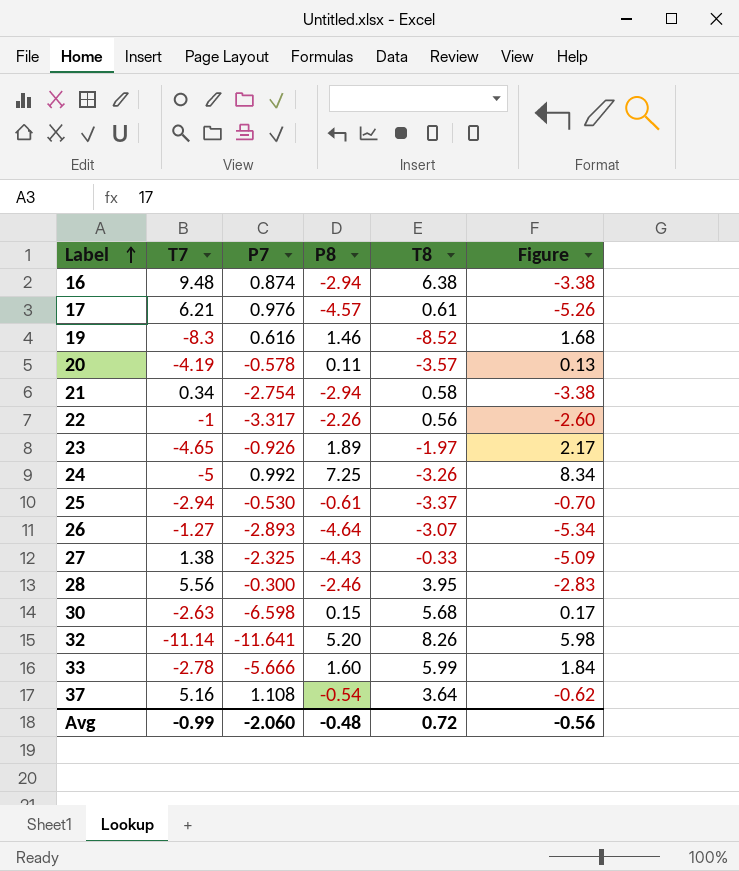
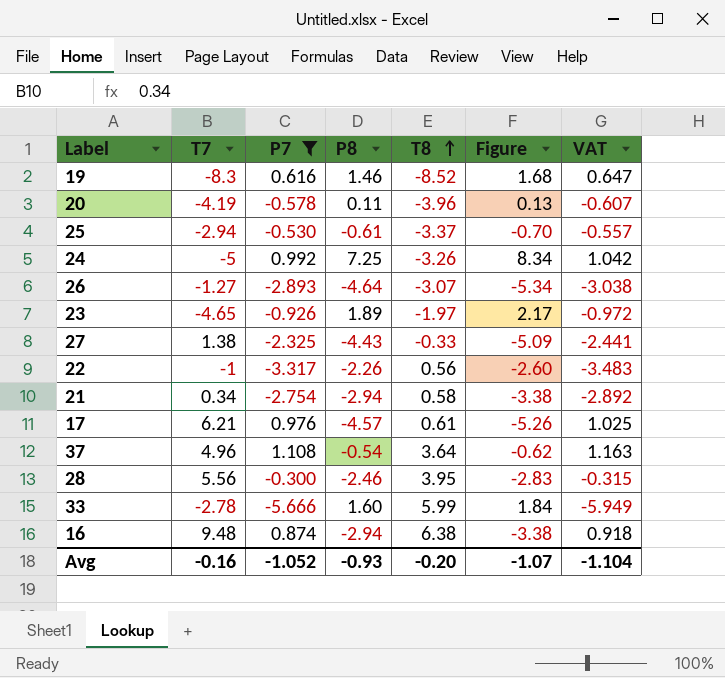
filter: none -> P7 >= -5.666
row order: Label ascending -> T8 ascending
column VAT | formula: none -> [P7] * 1.05
20 | T8: -3.57 -> -3.96
37 | T7: 5.16 -> 4.96
Avg | T7: -0.99 -> -0.16
Avg | P7: -2.060 -> -1.052
Avg | P8: -0.48 -> -0.93
Avg | T8: 0.72 -> -0.20
Avg | Figure: -0.56 -> -1.07

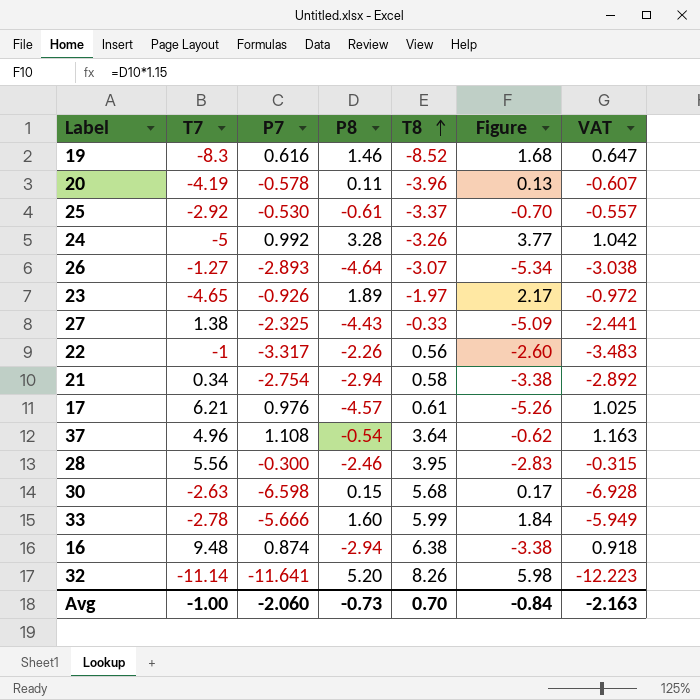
filter: P7 >= -5.666 -> none
25 | T7: -2.94 -> -2.92
24 | P8: 7.25 -> 3.28
24 | Figure: 8.34 -> 3.77
Avg | T7: -0.16 -> -1.00
Avg | P7: -1.052 -> -2.060
Avg | P8: -0.93 -> -0.73
Avg | T8: -0.20 -> 0.70
Avg | Figure: -1.07 -> -0.84
Avg | VAT: -1.104 -> -2.163

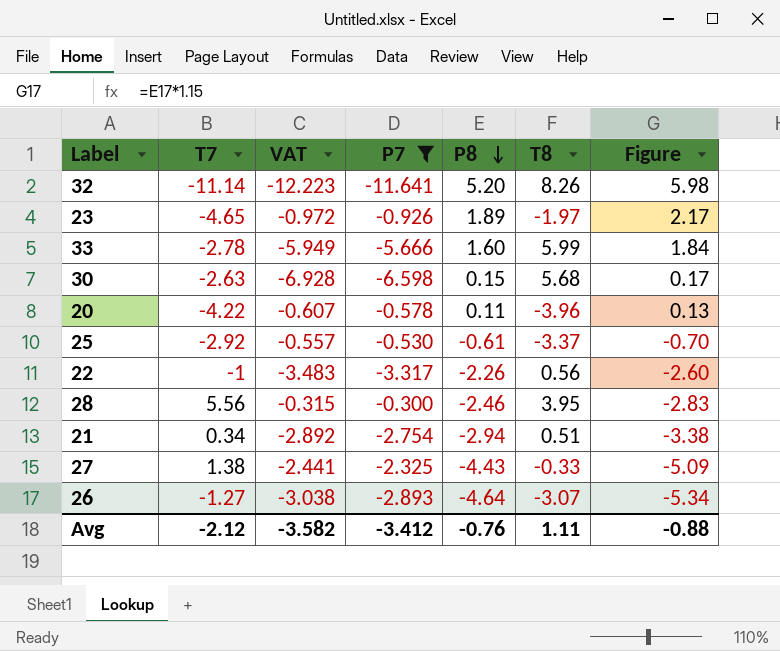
filter: none -> P7 <= -0.300
row order: T8 ascending -> P8 descending
column VAT | position: 7 -> 3
20 | T7: -4.19 -> -4.22
21 | T8: 0.58 -> 0.51
Avg | T7: -1.00 -> -2.12
Avg | VAT: -2.163 -> -3.582
Avg | P7: -2.060 -> -3.412
Avg | P8: -0.73 -> -0.76
Avg | T8: 0.70 -> 1.11
Avg | Figure: -0.84 -> -0.88

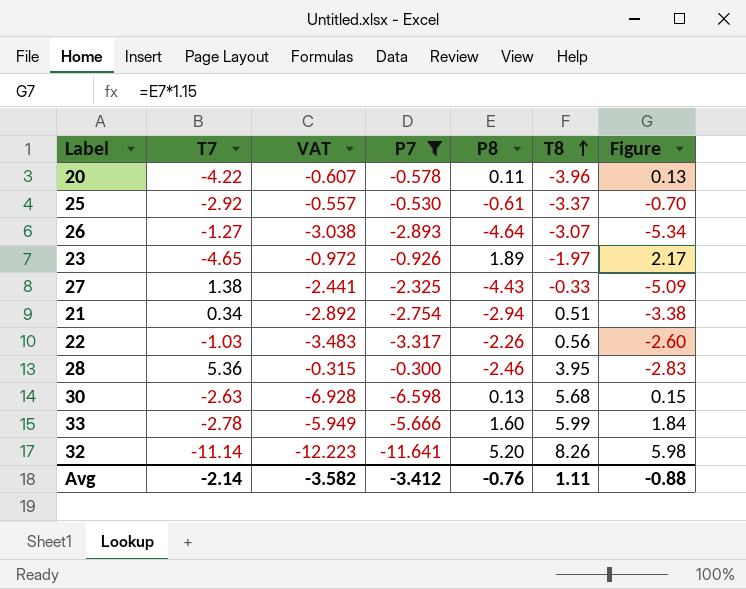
row order: P8 descending -> T8 ascending
22 | T7: -1 -> -1.03
28 | T7: 5.56 -> 5.36
30 | P8: 0.15 -> 0.13
30 | Figure: 0.17 -> 0.15
Avg | T7: -2.12 -> -2.14

